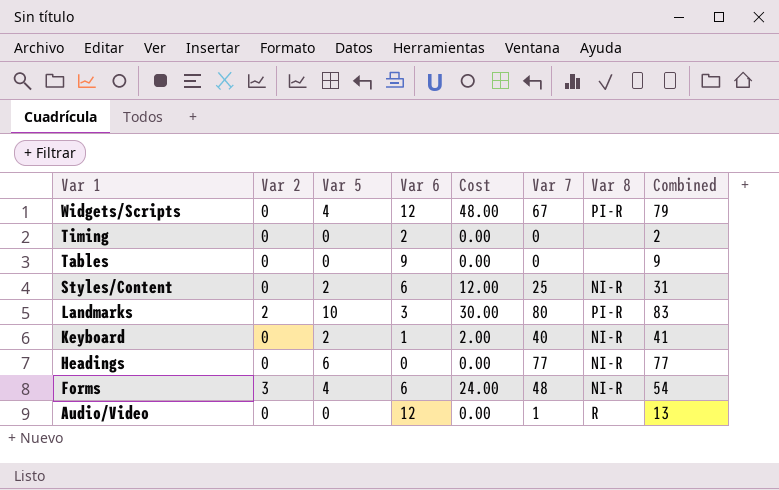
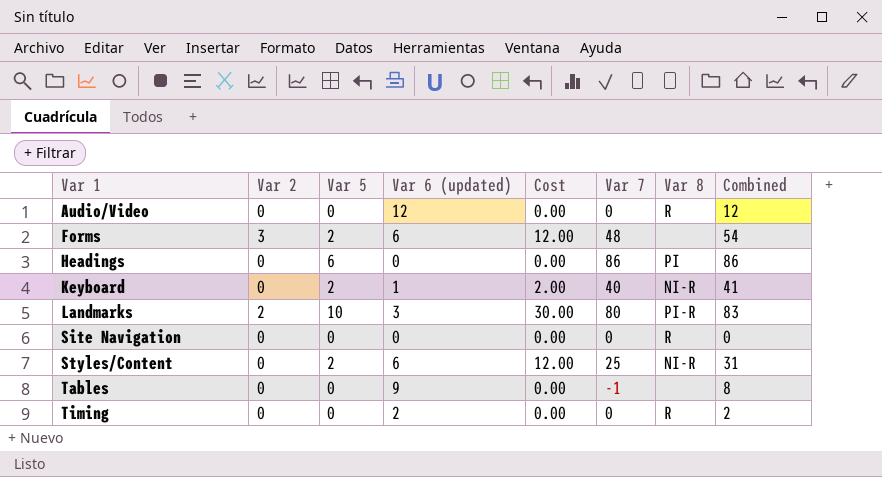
row order: Var 1 descending -> Var 1 ascending
column name: Var 6 -> Var 6 (updated)
row Widgets/Scripts: 0 | 4 | 12 | 48.00 | 67 | PI-R | 79 -> none
Audio/Video | Var 7: 1 -> 0
Audio/Video | Combined: 13 -> 12
Forms | Var 5: 4 -> 2
Forms | Cost: 24.00 -> 12.00
Forms | Var 8: NI-R -> none
Headings | Var 7: 77 -> 86
Headings | Var 8: NI-R -> PI
Headings | Combined: 77 -> 86
row Site Navigation: none -> 0 | 0 | 0 | 0.00 | 0 | R | 0
Tables | Var 7: 0 -> -1
Tables | Combined: 9 -> 8
Timing | Var 8: none -> R

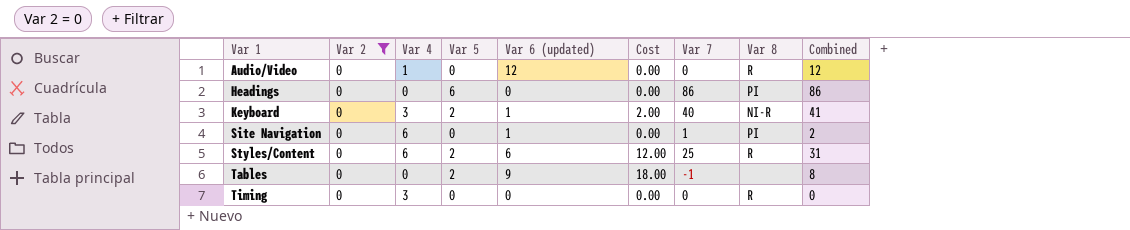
filter: none -> Var 2 = 0
column Var 4 | position: none -> 3
Site Navigation | Var 6 (updated): 0 -> 1
Site Navigation | Var 7: 0 -> 1
Site Navigation | Var 8: R -> PI
Site Navigation | Combined: 0 -> 2
Styles/Content | Var 8: NI-R -> R
Tables | Var 5: 0 -> 2
Tables | Cost: 0.00 -> 18.00
Timing | Var 6 (updated): 2 -> 0
Timing | Combined: 2 -> 0

